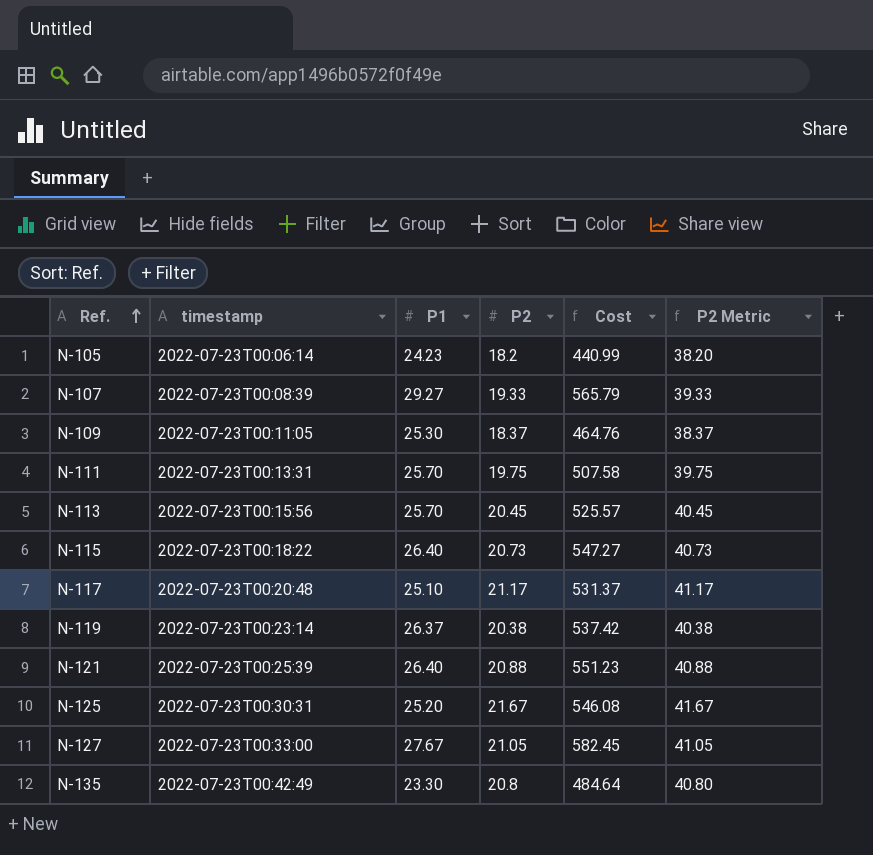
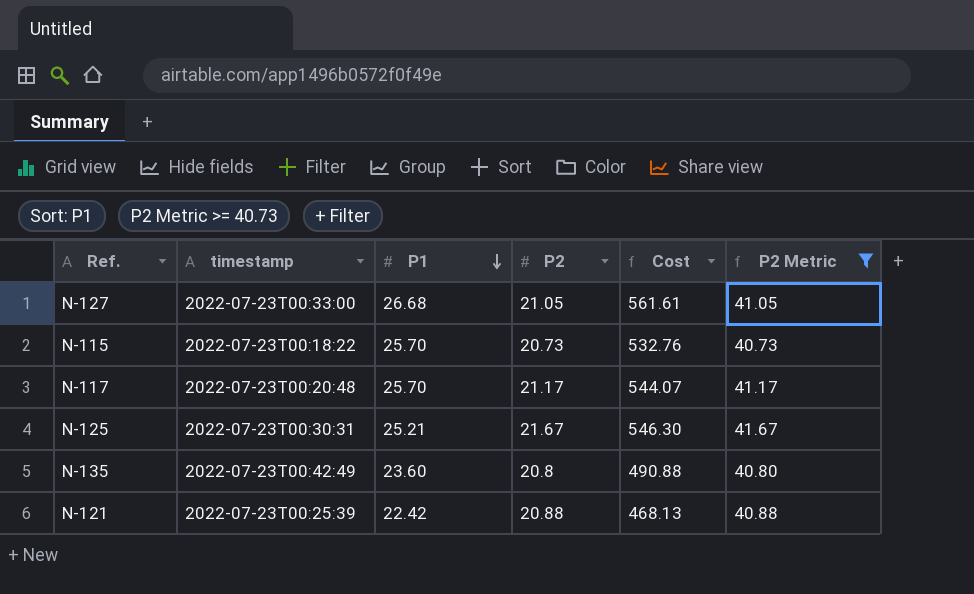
filter: none -> P2 Metric >= 40.73
row order: Ref. ascending -> P1 descending
N-127 | P1: 27.67 -> 26.68
N-127 | Cost: 582.45 -> 561.61
N-115 | P1: 26.40 -> 25.70
N-115 | Cost: 547.27 -> 532.76
N-117 | P1: 25.10 -> 25.70
N-117 | Cost: 531.37 -> 544.07
N-125 | P1: 25.20 -> 25.21
N-125 | Cost: 546.08 -> 546.30
N-135 | P1: 23.30 -> 23.60
N-135 | Cost: 484.64 -> 490.88
N-121 | P1: 26.40 -> 22.42
N-121 | Cost: 551.23 -> 468.13

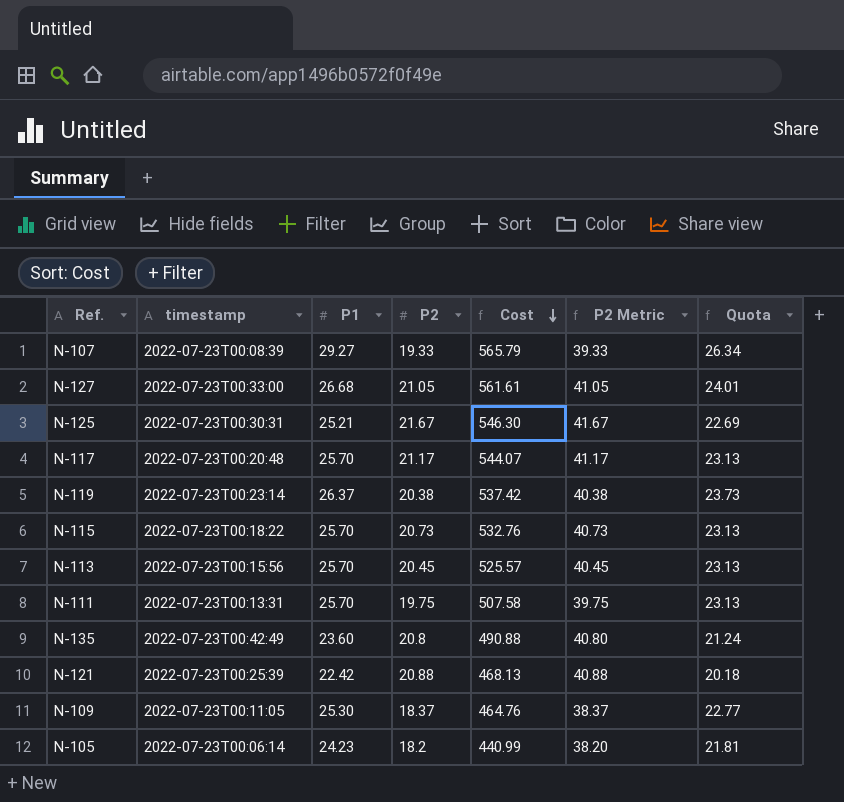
filter: P2 Metric >= 40.73 -> none
row order: P1 descending -> Cost descending
column Quota | formula: none -> [P1] * 0.9

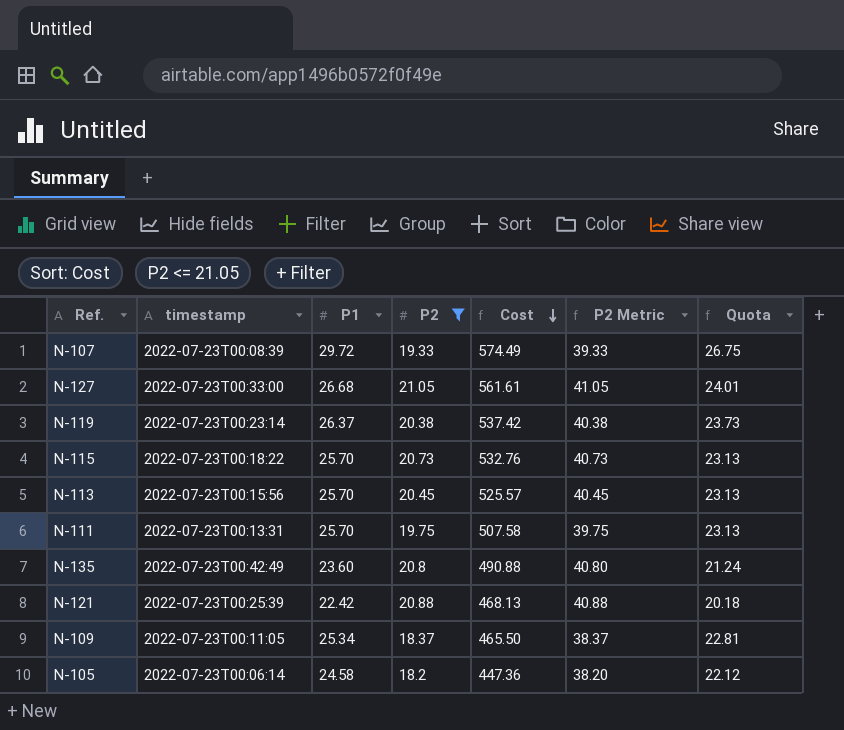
filter: none -> P2 <= 21.05
N-107 | P1: 29.27 -> 29.72
N-107 | Cost: 565.79 -> 574.49
N-107 | Quota: 26.34 -> 26.75
N-109 | P1: 25.30 -> 25.34
N-109 | Cost: 464.76 -> 465.50
N-109 | Quota: 22.77 -> 22.81
N-105 | P1: 24.23 -> 24.58
N-105 | Cost: 440.99 -> 447.36
N-105 | Quota: 21.81 -> 22.12

